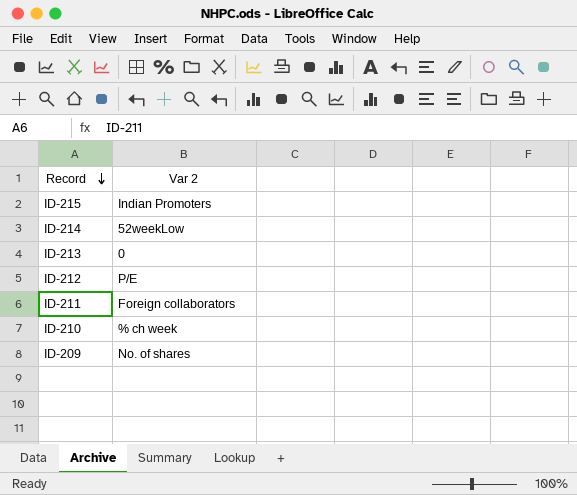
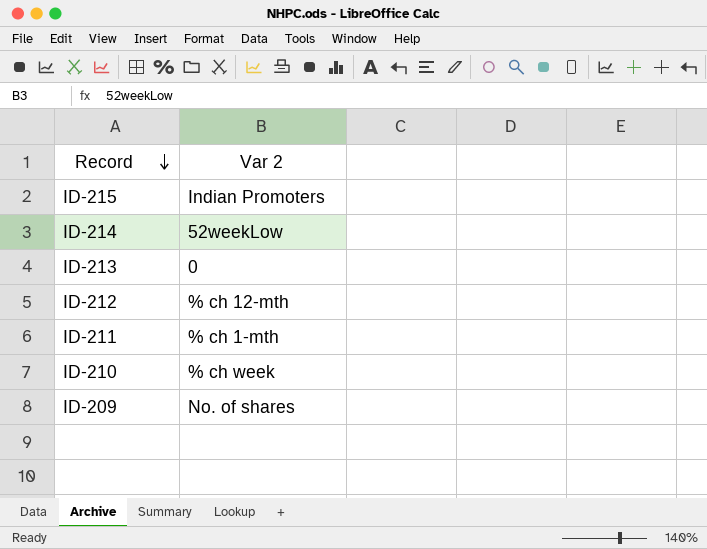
ID-212 | Var 2: P/E -> % ch 12-mth
ID-211 | Var 2: Foreign collaborators -> % ch 1-mth

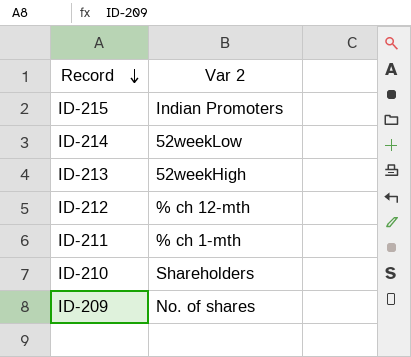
ID-213 | Var 2: 0 -> 52weekHigh
ID-210 | Var 2: % ch week -> Shareholders

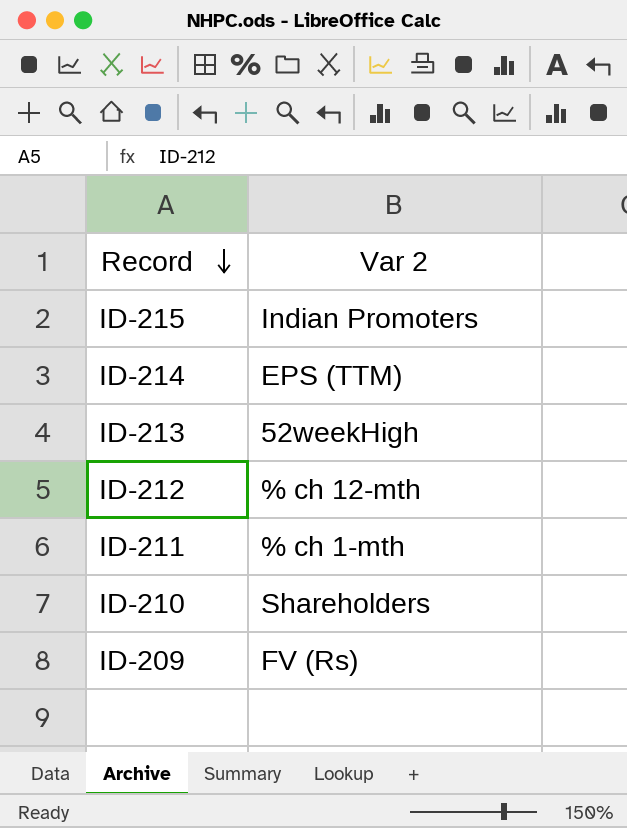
ID-214 | Var 2: 52weekLow -> EPS (TTM)
ID-209 | Var 2: No. of shares -> FV (Rs)

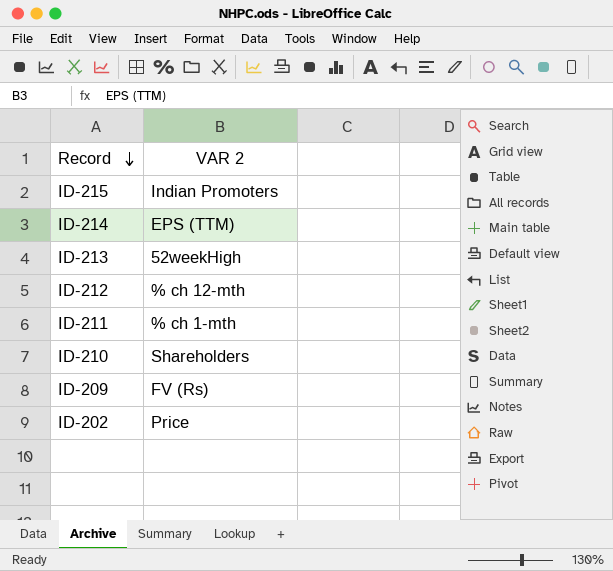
column name: Var 2 -> VAR 2
row ID-202: none -> Price

